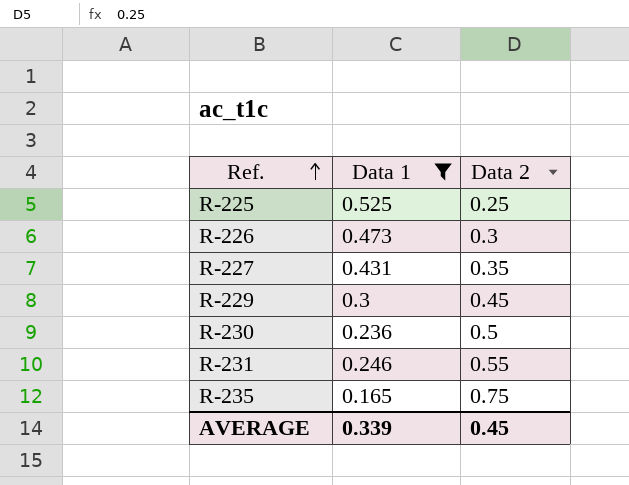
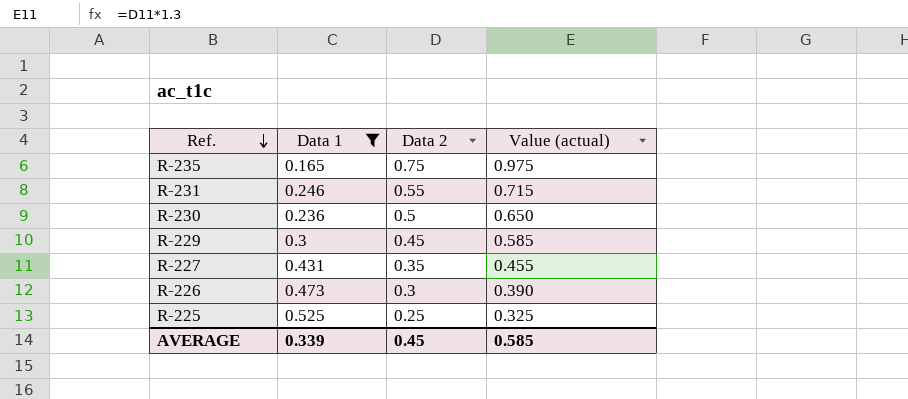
row order: Ref. ascending -> Ref. descending
column Value (actual) | formula: none -> [Data 2] * 1.3

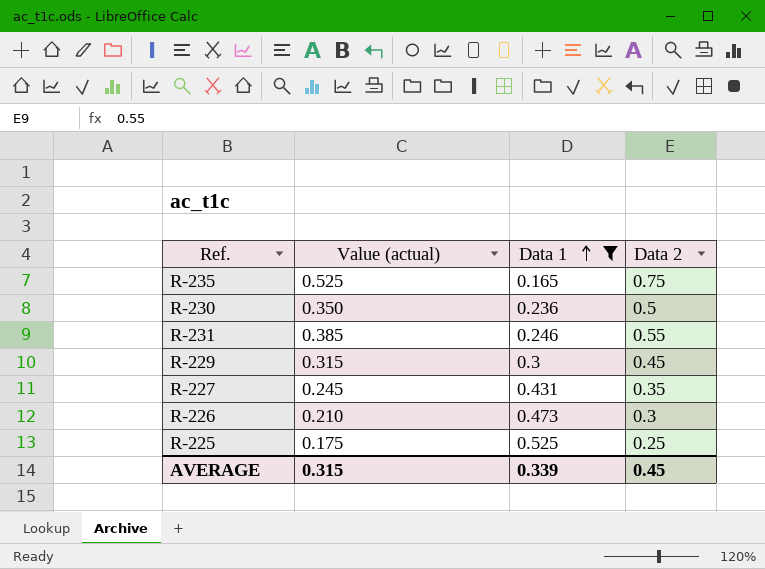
row order: Ref. descending -> Data 1 ascending
column Value (actual) | formula: [Data 2] * 1.3 -> [Data 2] * 0.7
column Value (actual) | position: 4 -> 2
AVERAGE | Value (actual): 0.585 -> 0.315

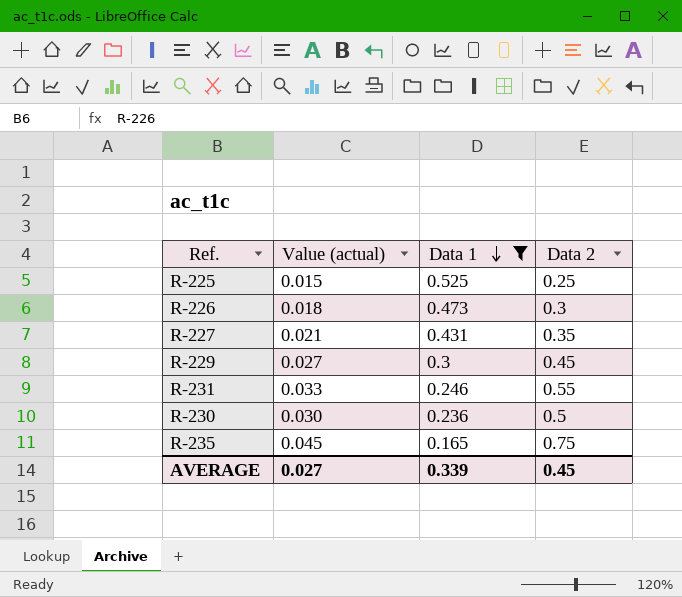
row order: Data 1 ascending -> Data 1 descending
column Value (actual) | formula: [Data 2] * 0.7 -> [Data 2] * 0.06
AVERAGE | Value (actual): 0.315 -> 0.027

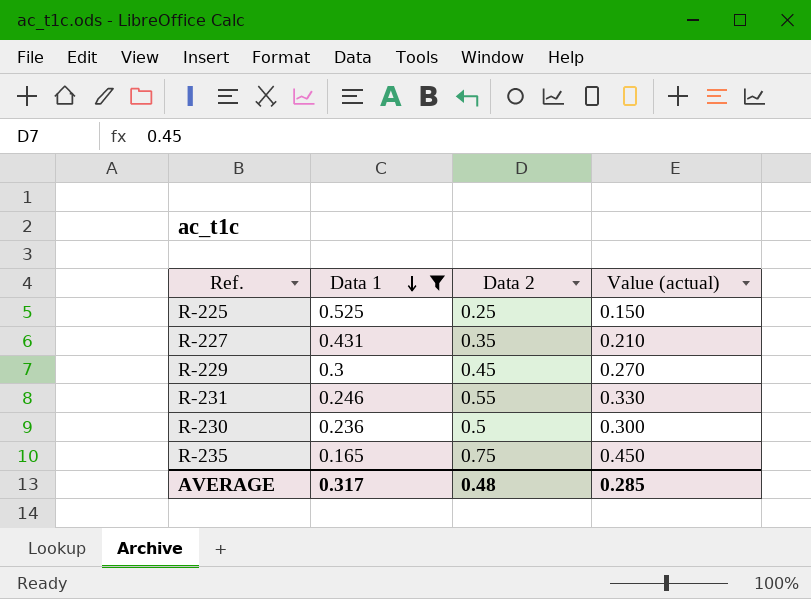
column Value (actual) | formula: [Data 2] * 0.06 -> [Data 2] * 0.6
column Value (actual) | position: 2 -> 4
row R-226: 0.018 | 0.473 | 0.3 -> none
AVERAGE | Data 1: 0.339 -> 0.317
AVERAGE | Data 2: 0.45 -> 0.48
AVERAGE | Value (actual): 0.027 -> 0.285

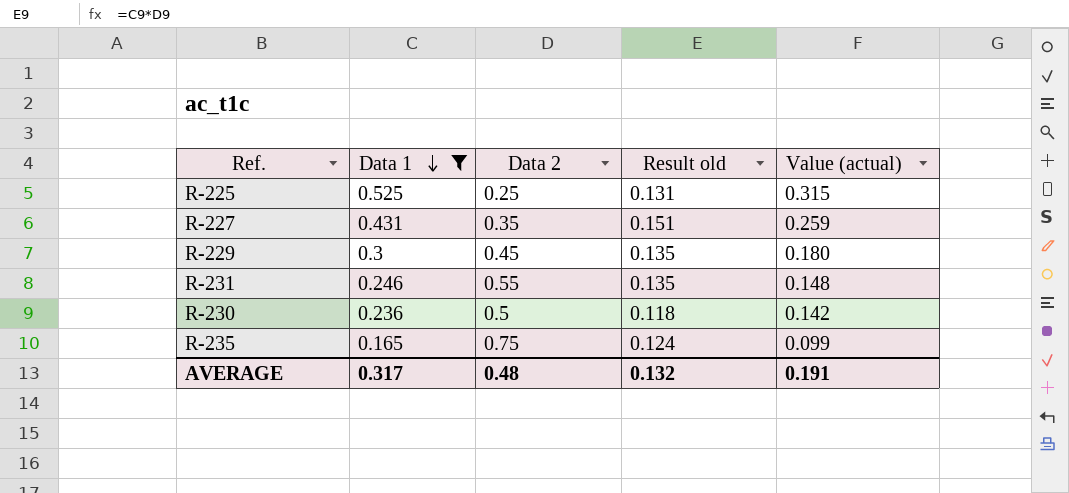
column Result old | formula: none -> [Data 1] * [Data 2]
column Value (actual) | formula: [Data 2] * 0.6 -> [Data 1] * 0.6
AVERAGE | Value (actual): 0.285 -> 0.191

